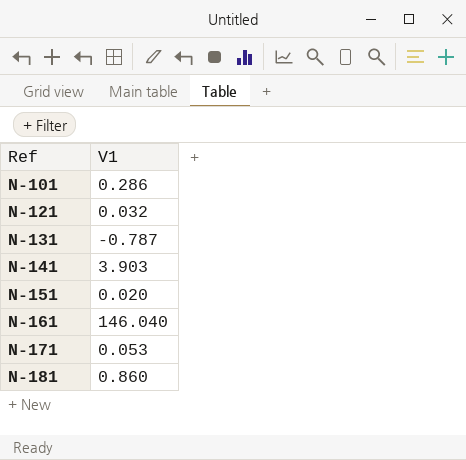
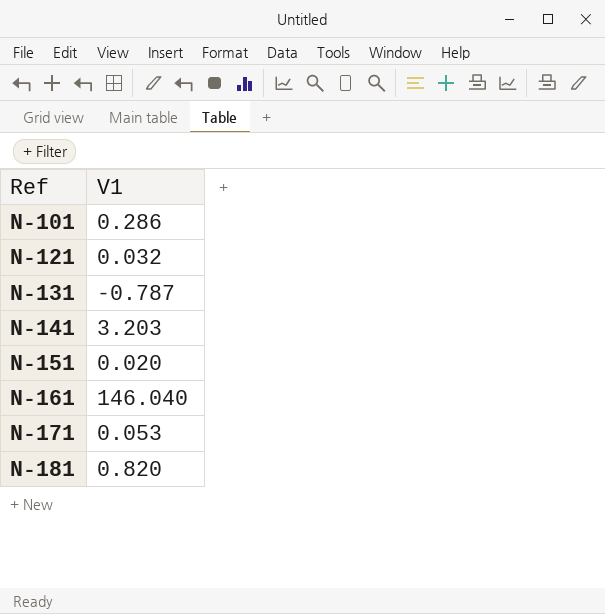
N-141 | V1: 3.903 -> 3.203
N-181 | V1: 0.860 -> 0.820

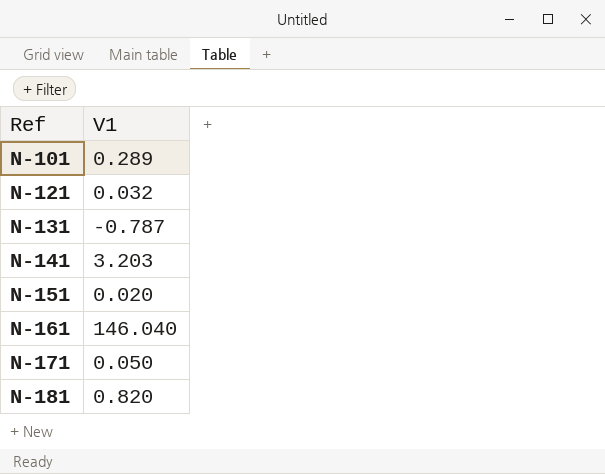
N-101 | V1: 0.286 -> 0.289
N-171 | V1: 0.053 -> 0.050

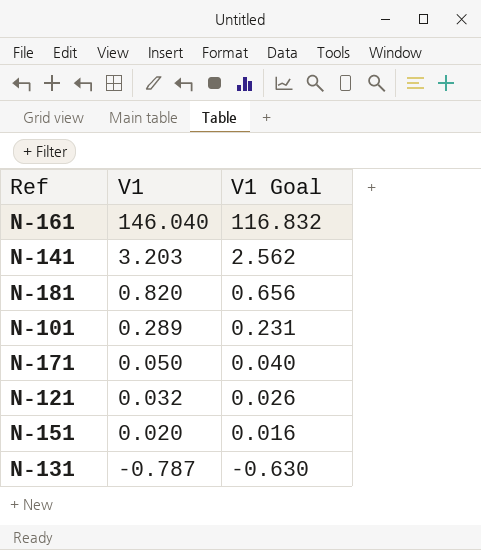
row order: Ref ascending -> V1 descending
column V1 Goal | formula: none -> [V1] * 0.8

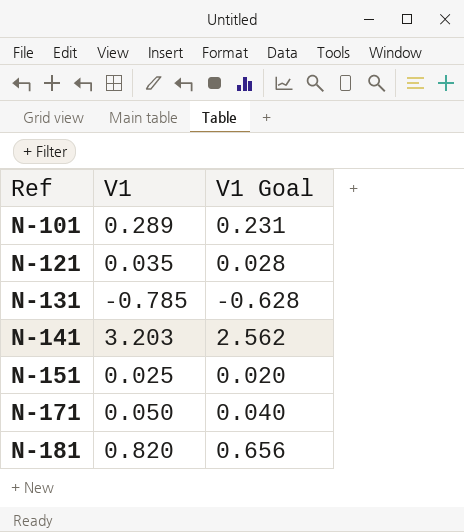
row order: V1 descending -> Ref ascending
row N-161: 146.040 | 116.832 -> none
N-121 | V1: 0.032 -> 0.035
N-121 | V1 Goal: 0.026 -> 0.028
N-131 | V1: -0.787 -> -0.785
N-131 | V1 Goal: -0.630 -> -0.628
N-151 | V1: 0.020 -> 0.025
N-151 | V1 Goal: 0.016 -> 0.020

